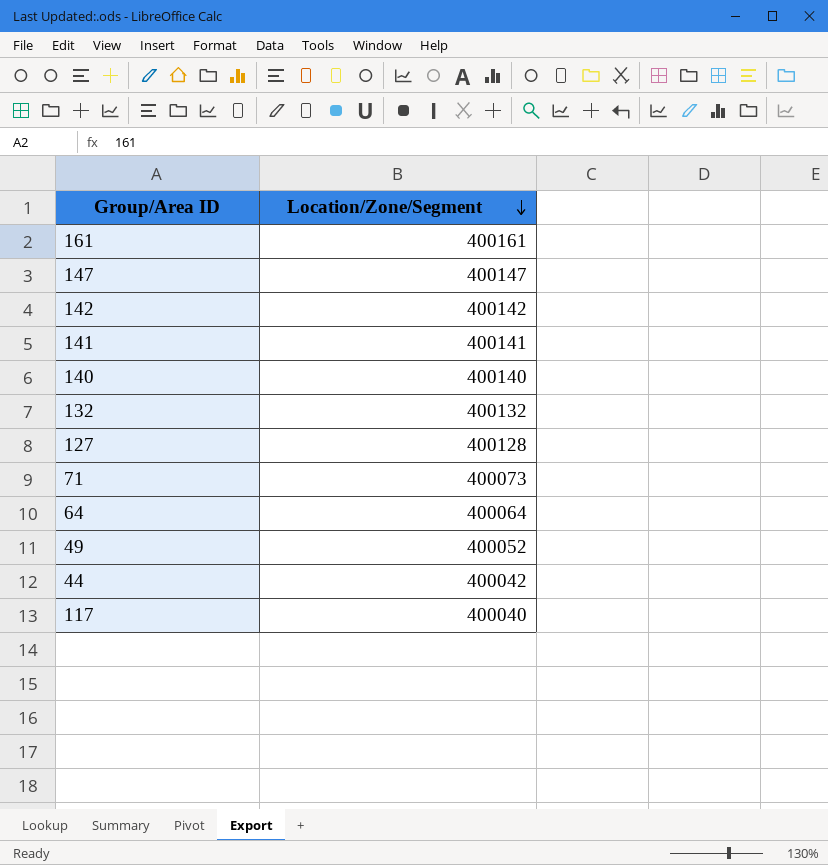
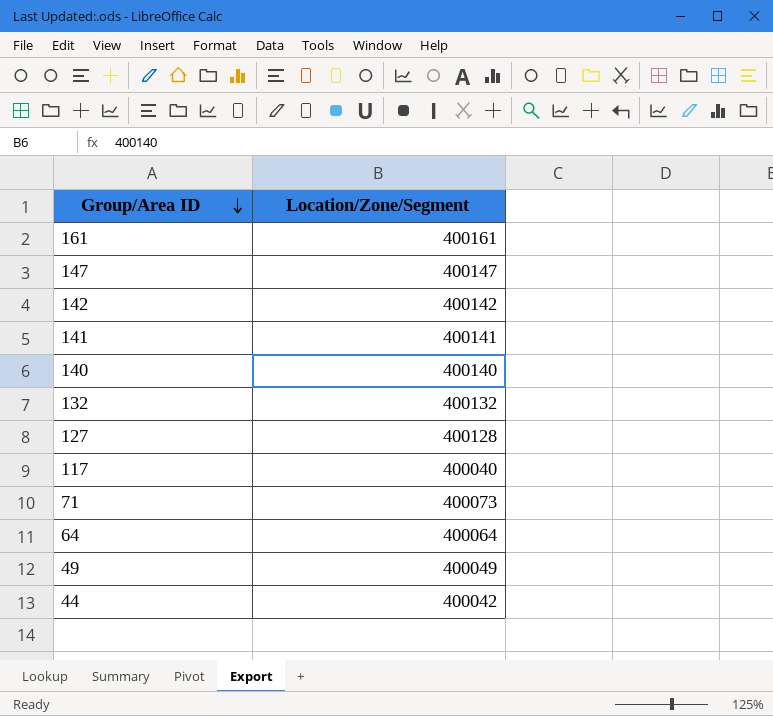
row order: Location/Zone/Segment descending -> Group/Area ID descending
49 | Location/Zone/Segment: 400052 -> 400049

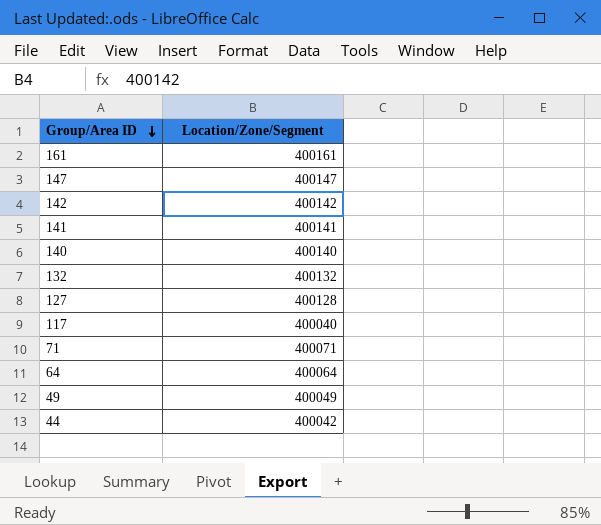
71 | Location/Zone/Segment: 400073 -> 400071

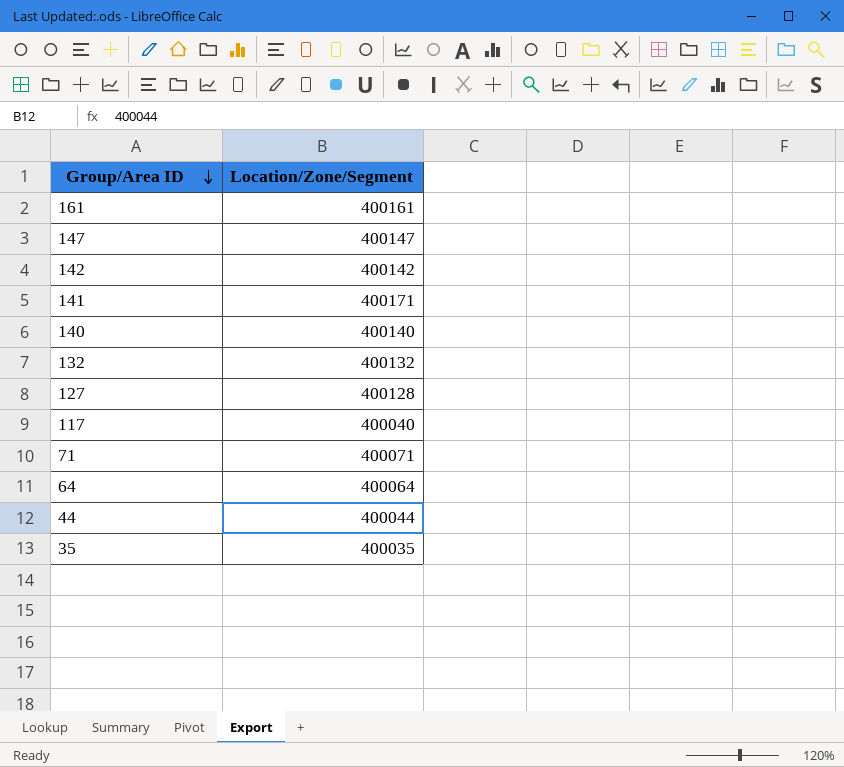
row 49: 400049 -> none
141 | Location/Zone/Segment: 400141 -> 400171
44 | Location/Zone/Segment: 400042 -> 400044
row 35: none -> 400035

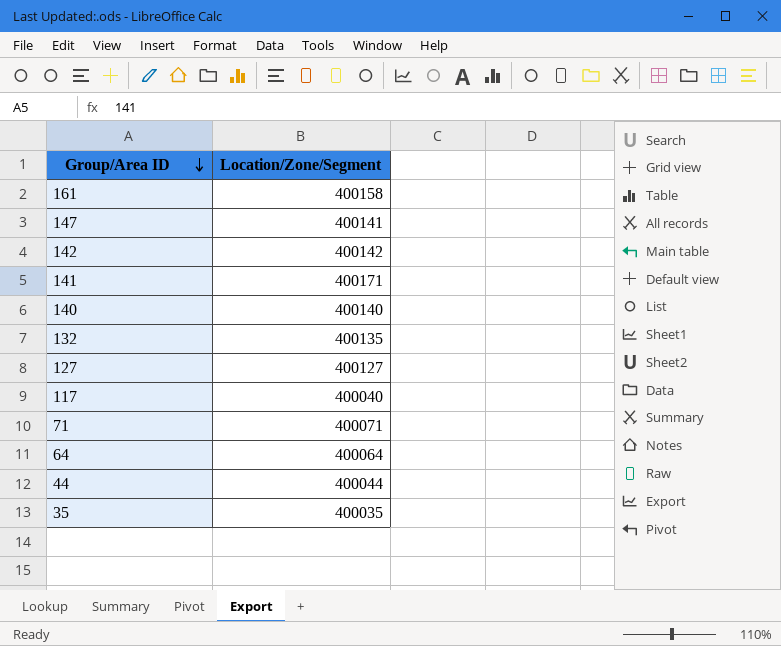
161 | Location/Zone/Segment: 400161 -> 400158
147 | Location/Zone/Segment: 400147 -> 400141
132 | Location/Zone/Segment: 400132 -> 400135
127 | Location/Zone/Segment: 400128 -> 400127

